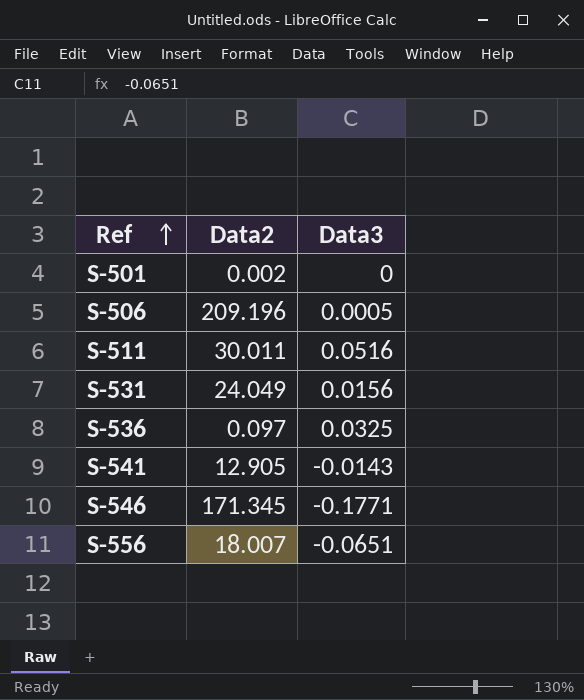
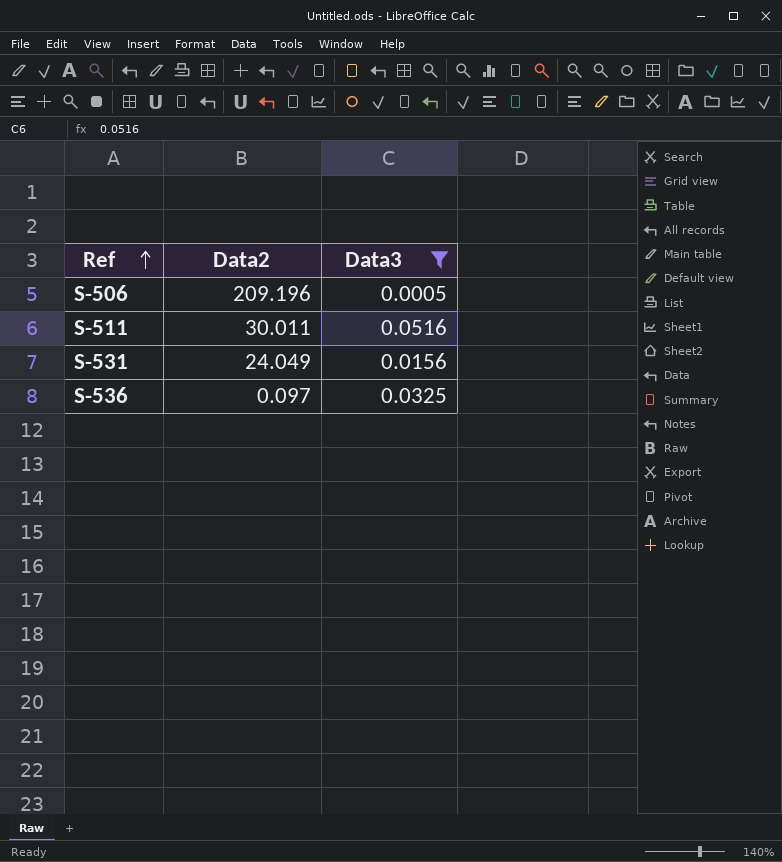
filter: none -> Data3 >= 0.0005

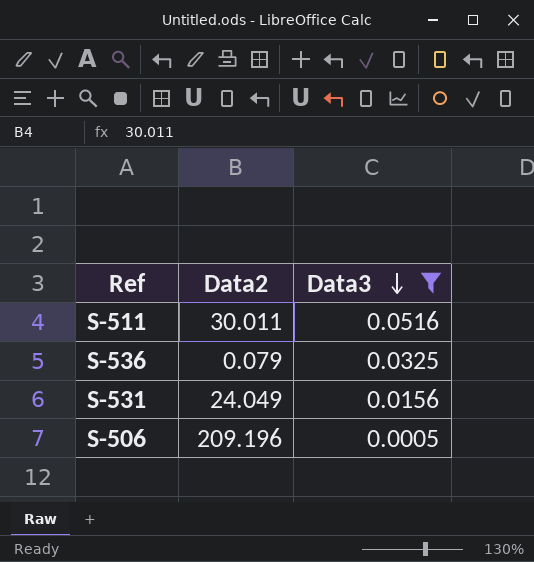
row order: Ref ascending -> Data3 descending
S-536 | Data2: 0.097 -> 0.079

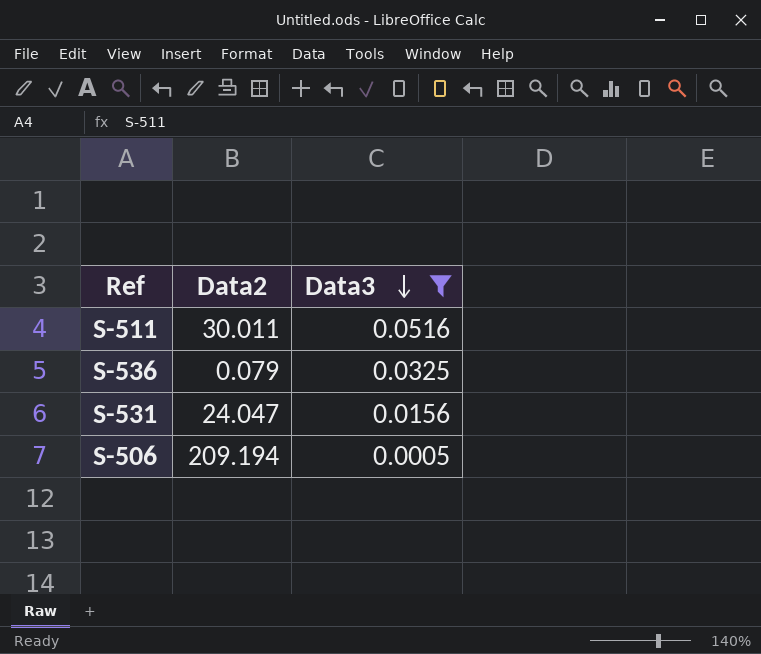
S-531 | Data2: 24.049 -> 24.047
S-506 | Data2: 209.196 -> 209.194

